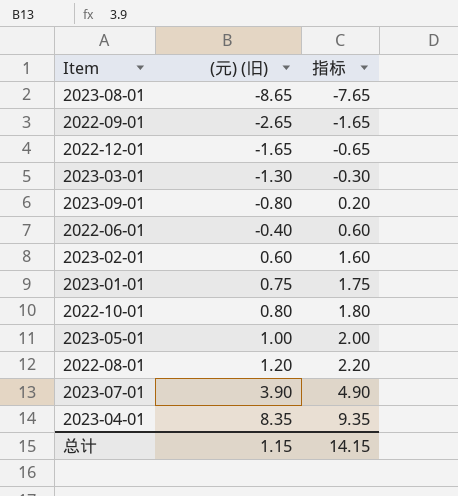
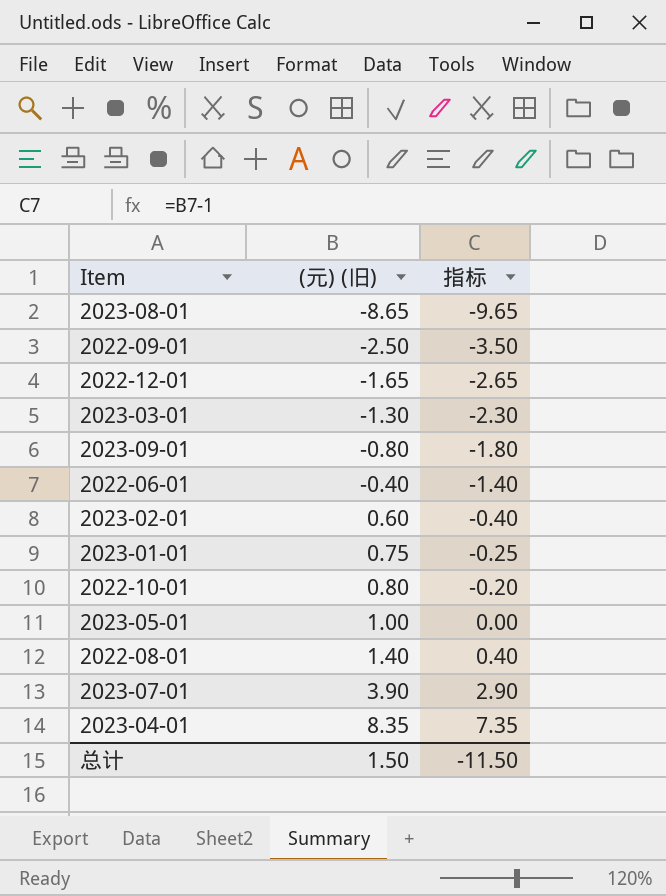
column 指标 | formula: [(元) (旧)] + 1 -> [(元) (旧)] - 1
2022-09-01 | (元) (旧): -2.65 -> -2.50
2022-08-01 | (元) (旧): 1.20 -> 1.40
总计 | (元) (旧): 1.15 -> 1.50
总计 | 指标: 14.15 -> -11.50

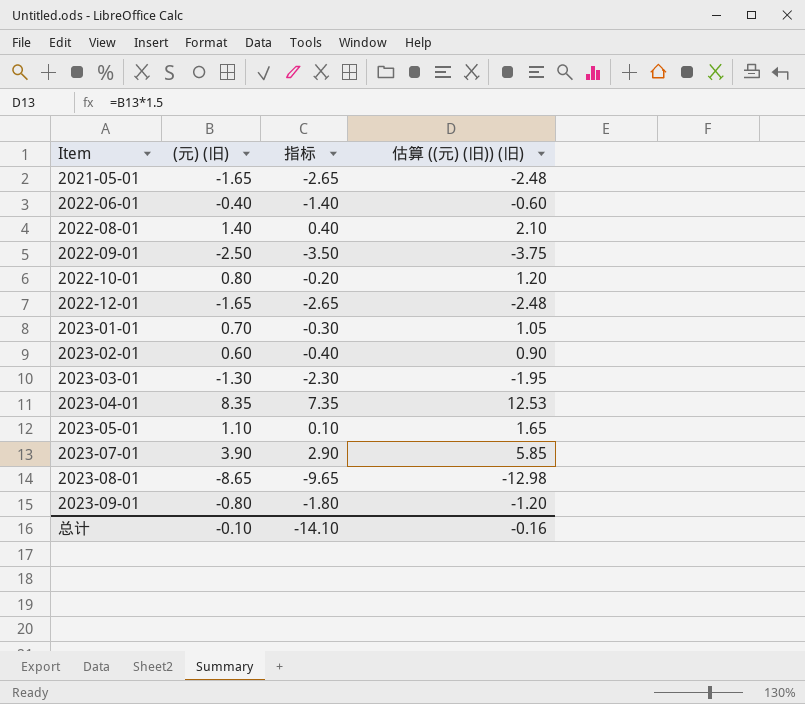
row order: (元) (旧) ascending -> Item ascending
column 估算 ((元) (旧)) (旧) | formula: none -> [(元) (旧)] * 1.5
row 2021-05-01: none -> -1.65 | -2.65 | -2.48
2023-01-01 | (元) (旧): 0.75 -> 0.70
2023-01-01 | 指标: -0.25 -> -0.30
2023-05-01 | (元) (旧): 1.00 -> 1.10
2023-05-01 | 指标: 0.00 -> 0.10
总计 | (元) (旧): 1.50 -> -0.10
总计 | 指标: -11.50 -> -14.10

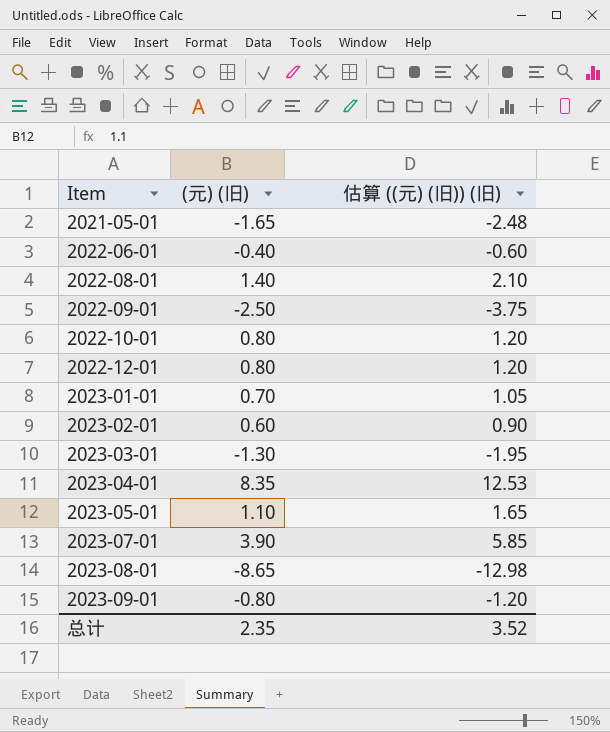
column 指标 | formula: [(元) (旧)] - 1 -> none
2022-12-01 | (元) (旧): -1.65 -> 0.80
2022-12-01 | 估算 ((元) (旧)) (旧): -2.48 -> 1.20
总计 | (元) (旧): -0.10 -> 2.35
总计 | 估算 ((元) (旧)) (旧): -0.16 -> 3.52

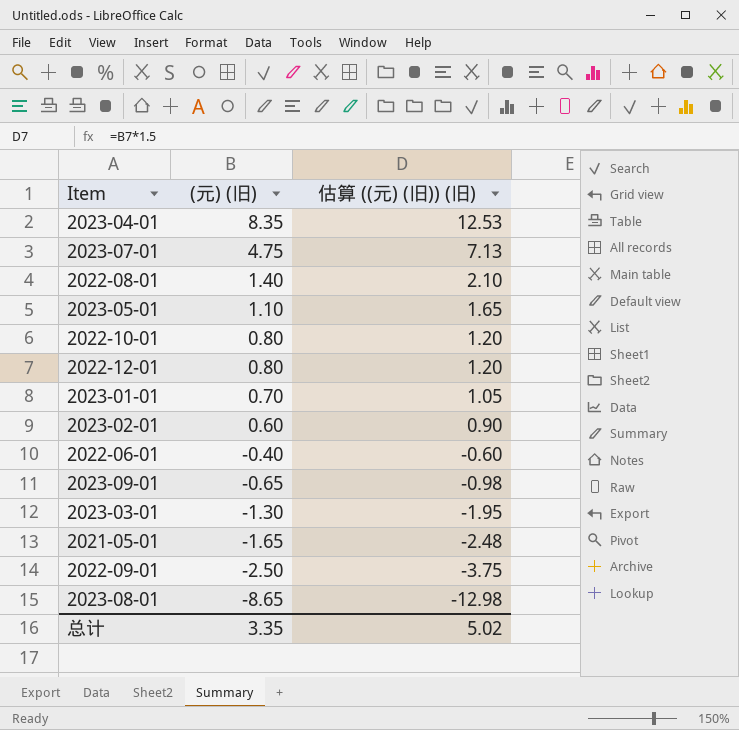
row order: Item ascending -> (元) (旧) descending
2023-07-01 | (元) (旧): 3.90 -> 4.75
2023-07-01 | 估算 ((元) (旧)) (旧): 5.85 -> 7.13
2023-09-01 | (元) (旧): -0.80 -> -0.65
2023-09-01 | 估算 ((元) (旧)) (旧): -1.20 -> -0.98
总计 | (元) (旧): 2.35 -> 3.35
总计 | 估算 ((元) (旧)) (旧): 3.52 -> 5.02

